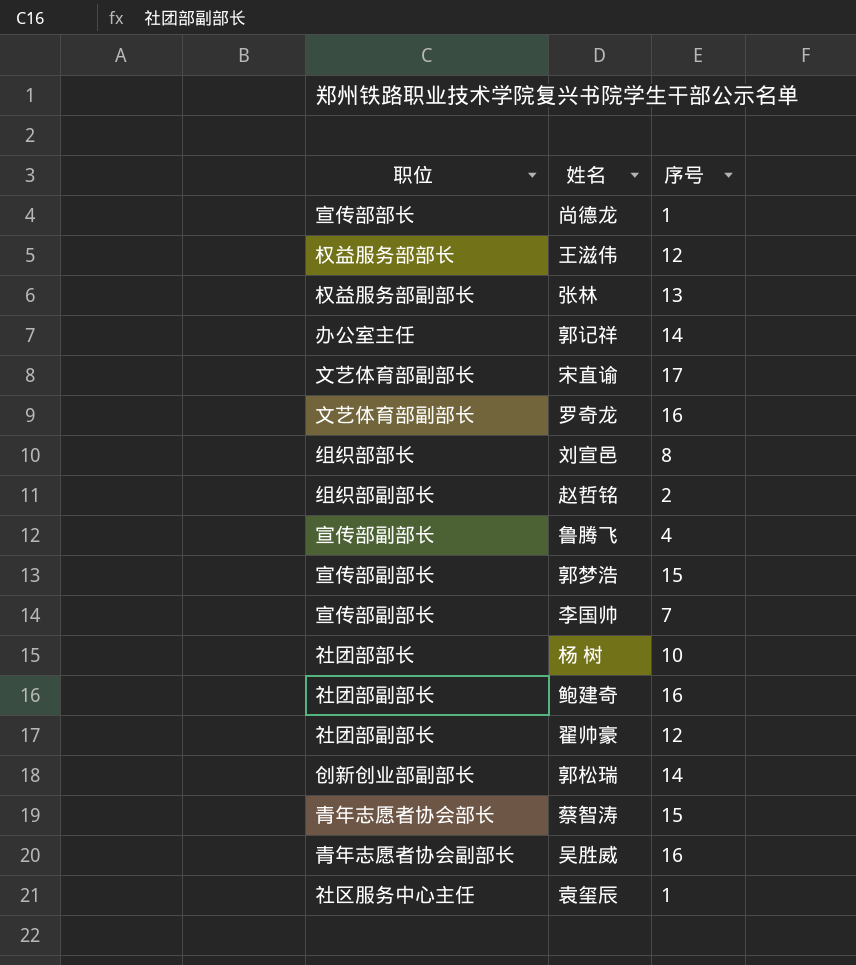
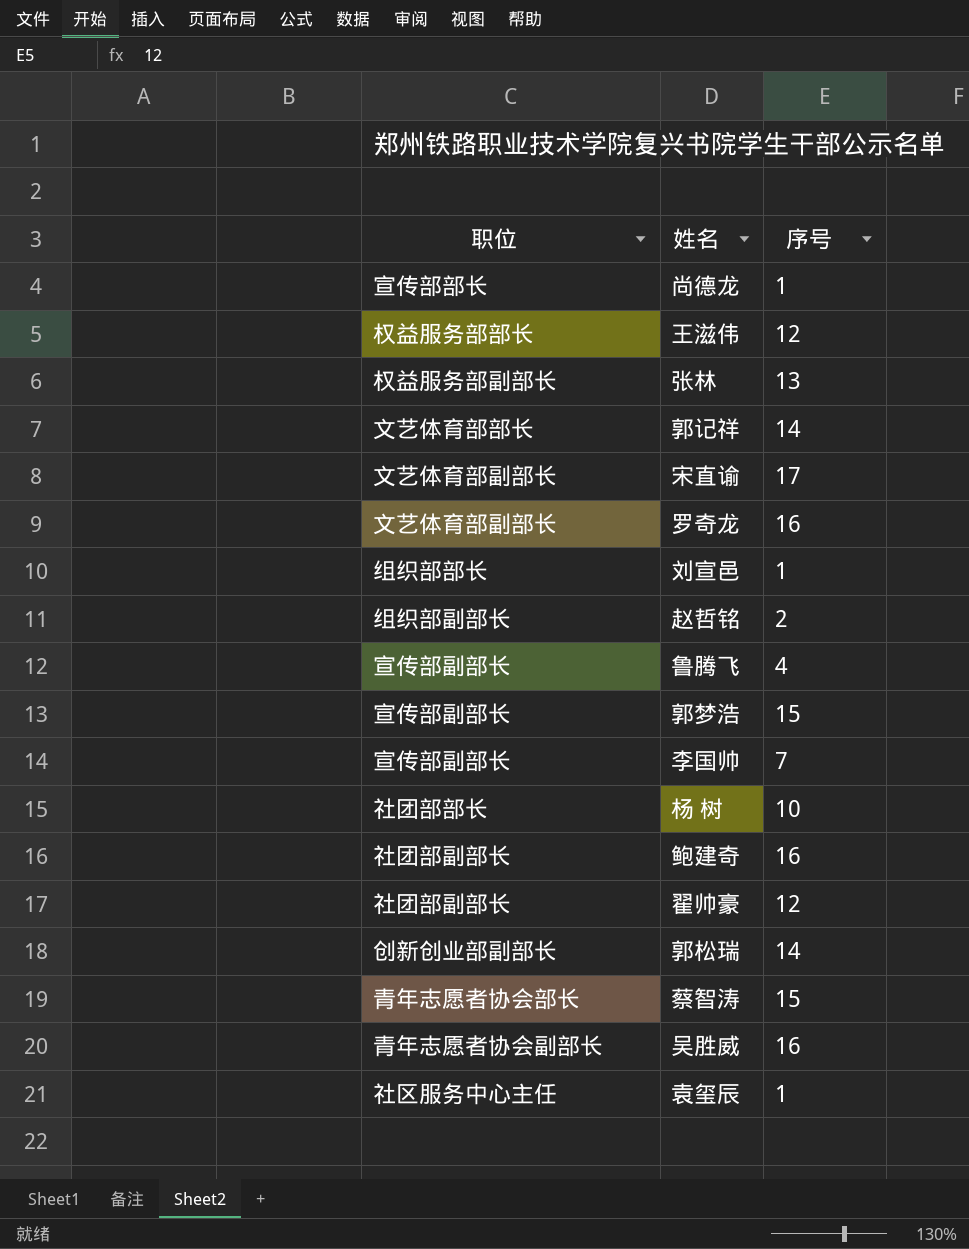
郭记祥 | 职位: 办公室主任 -> 文艺体育部部长
刘宣邑 | 序号: 8 -> 1

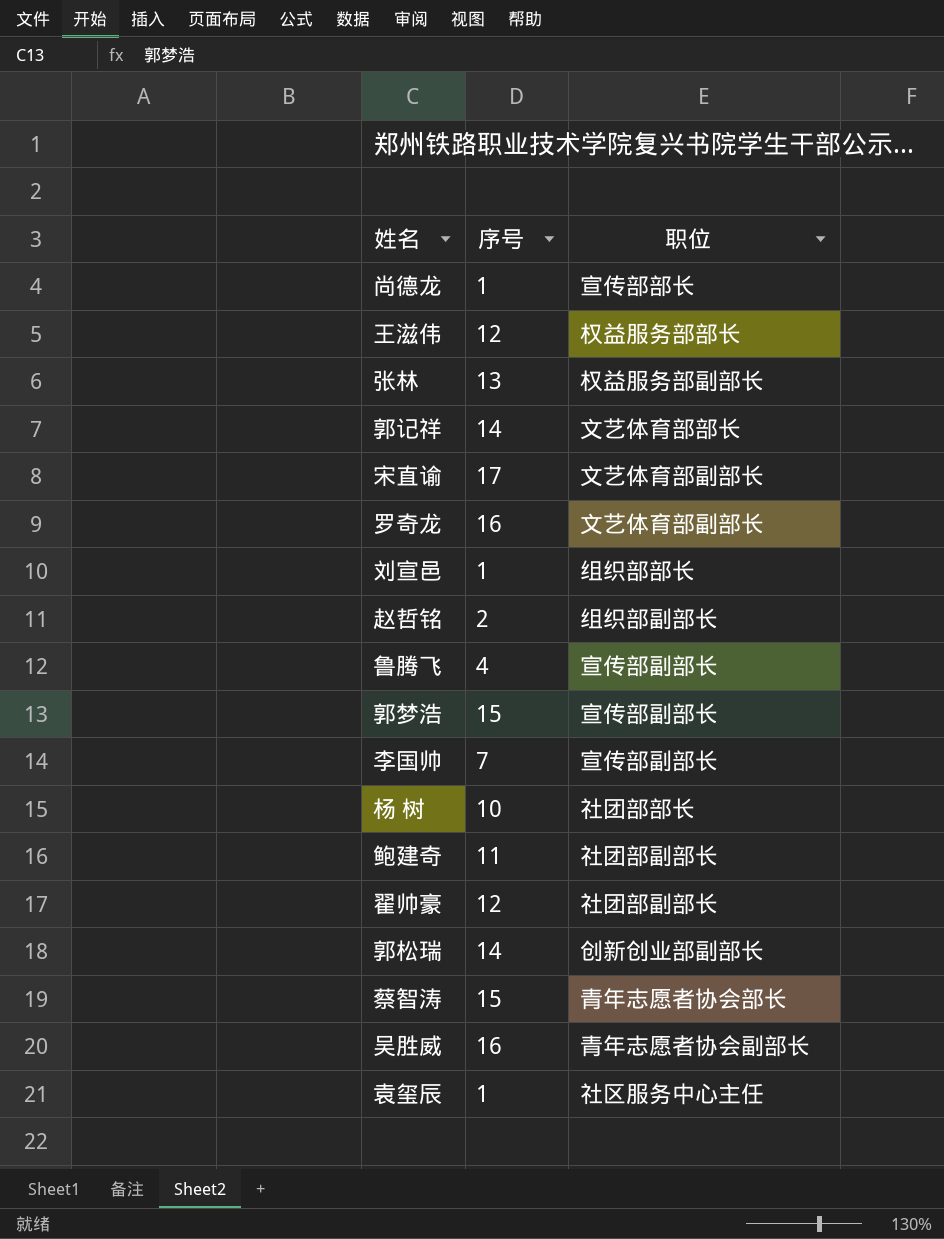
column 职位 | position: 1 -> 3
鲍建奇 | 序号: 16 -> 11

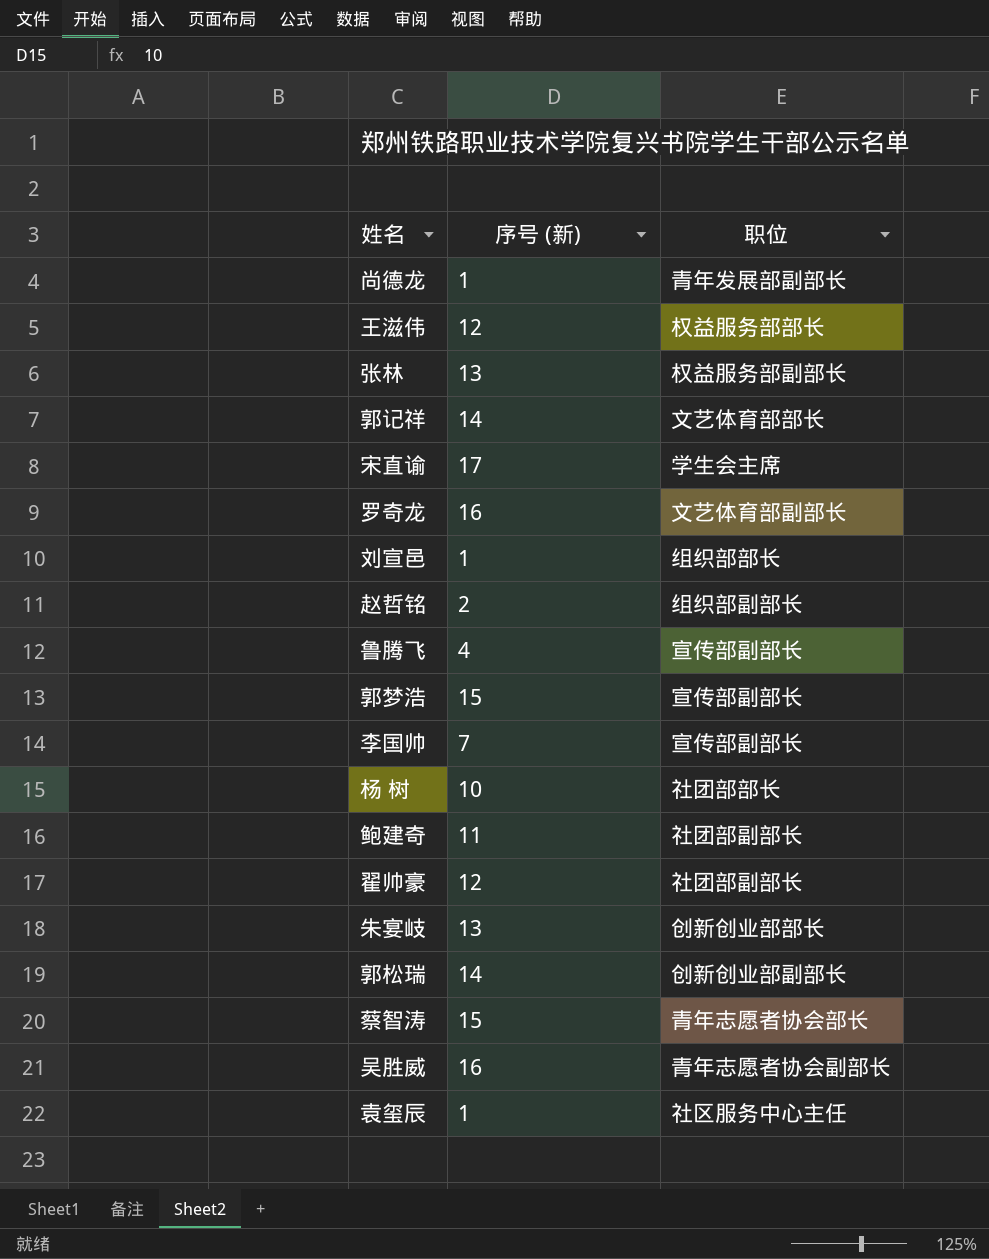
column name: 序号 -> 序号 (新)
尚德龙 | 职位: 宣传部部长 -> 青年发展部副部长
宋直谕 | 职位: 文艺体育部副部长 -> 学生会主席
row 朱宴岐: none -> 13 | 创新创业部部长

